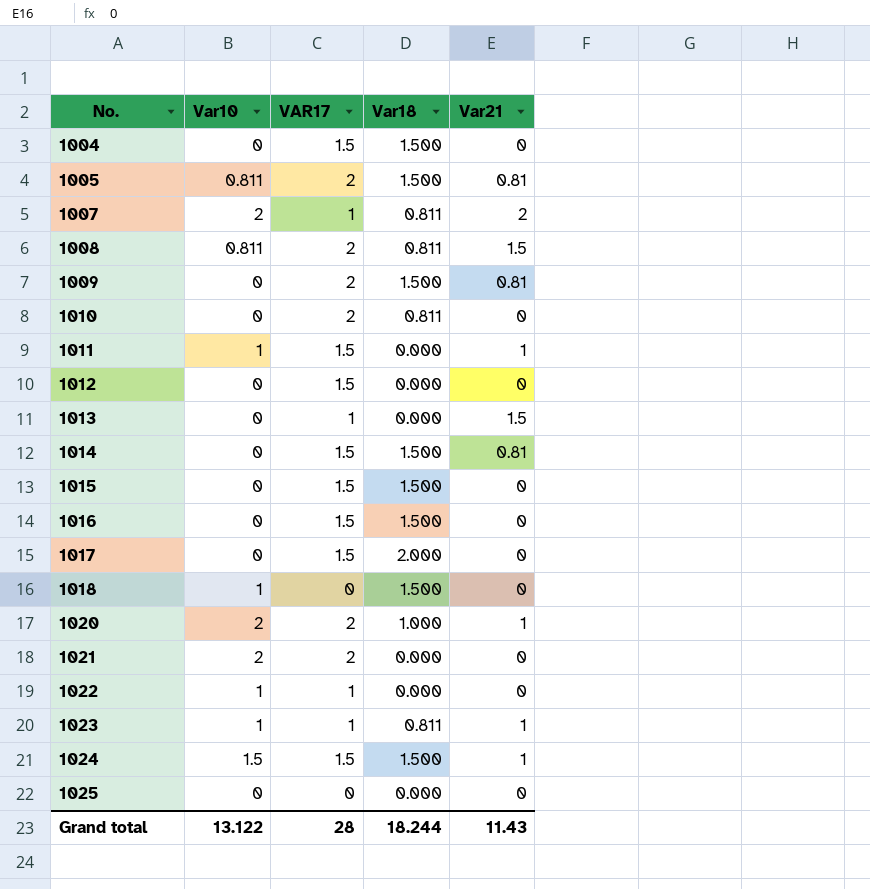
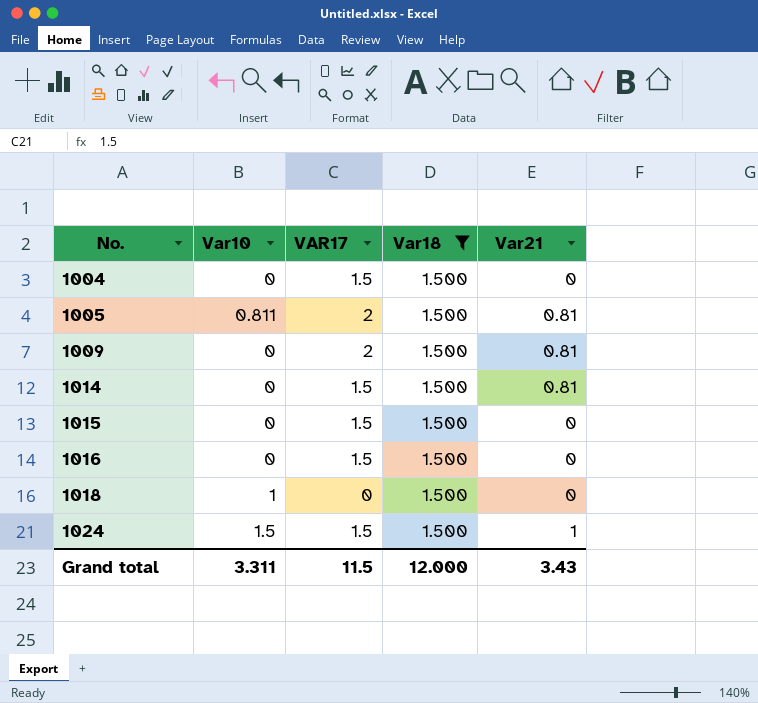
filter: none -> Var18 = 1.500
Grand total | Var10: 13.122 -> 3.311
Grand total | VAR17: 28 -> 11.5
Grand total | Var18: 18.244 -> 12.000
Grand total | Var21: 11.43 -> 3.43

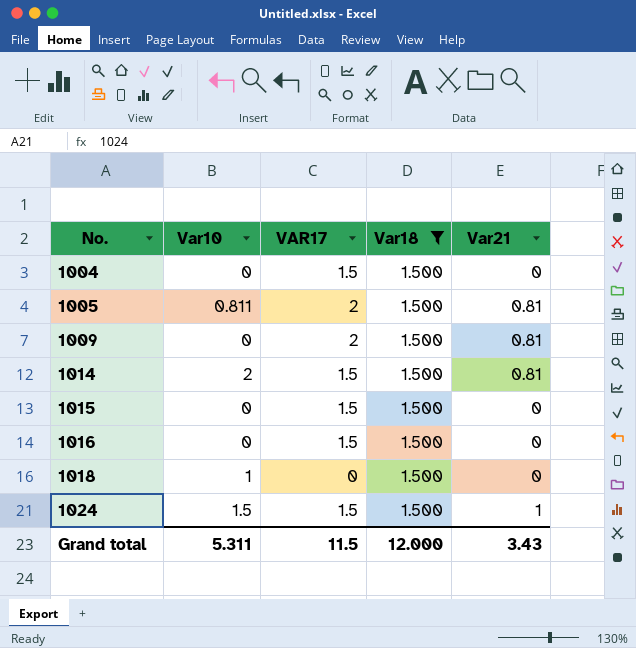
1014 | Var10: 0 -> 2
Grand total | Var10: 3.311 -> 5.311

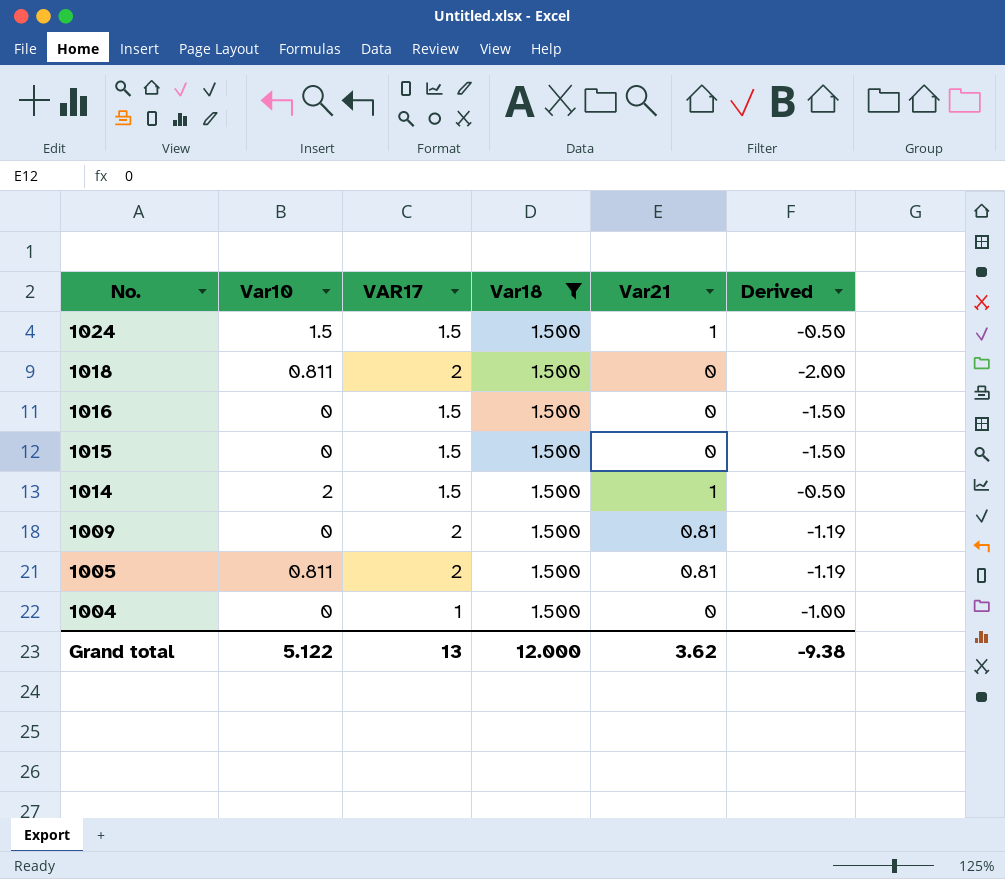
row order: No. ascending -> No. descending
column Derived | formula: none -> [Var21] - [VAR17]
1018 | Var10: 1 -> 0.811
1018 | VAR17: 0 -> 2
1014 | Var21: 0.81 -> 1
1004 | VAR17: 1.5 -> 1
Grand total | Var10: 5.311 -> 5.122
Grand total | VAR17: 11.5 -> 13
Grand total | Var21: 3.43 -> 3.62

